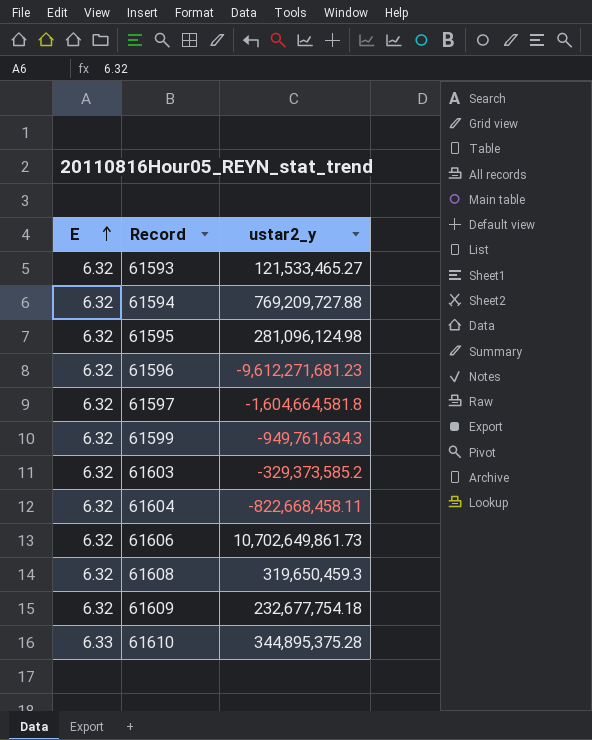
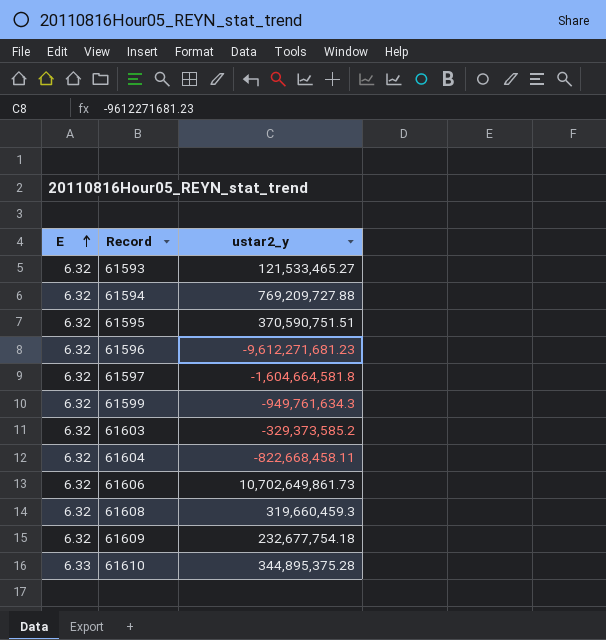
61595 | ustar2_y: 281,096,124.98 -> 370,590,751.51
61608 | ustar2_y: 319,650,459.3 -> 319,660,459.3

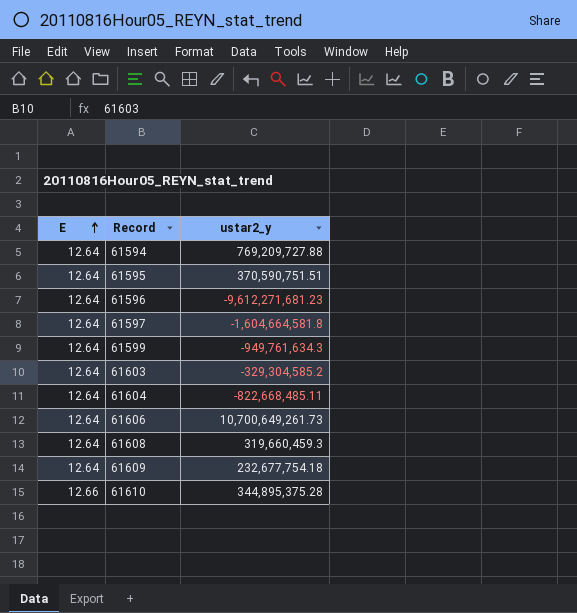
row 61593: 6.32 | 121,533,465.27 -> none
61594 | E: 6.32 -> 12.64
61595 | E: 6.32 -> 12.64
61596 | E: 6.32 -> 12.64
61597 | E: 6.32 -> 12.64
61599 | E: 6.32 -> 12.64
61603 | E: 6.32 -> 12.64
61603 | ustar2_y: -329,373,585.2 -> -329,304,585.2
61604 | E: 6.32 -> 12.64
61604 | ustar2_y: -822,668,458.11 -> -822,668,485.11
61606 | E: 6.32 -> 12.64
61606 | ustar2_y: 10,702,649,861.73 -> 10,700,649,261.73
61608 | E: 6.32 -> 12.64
61609 | E: 6.32 -> 12.64
61610 | E: 6.33 -> 12.66

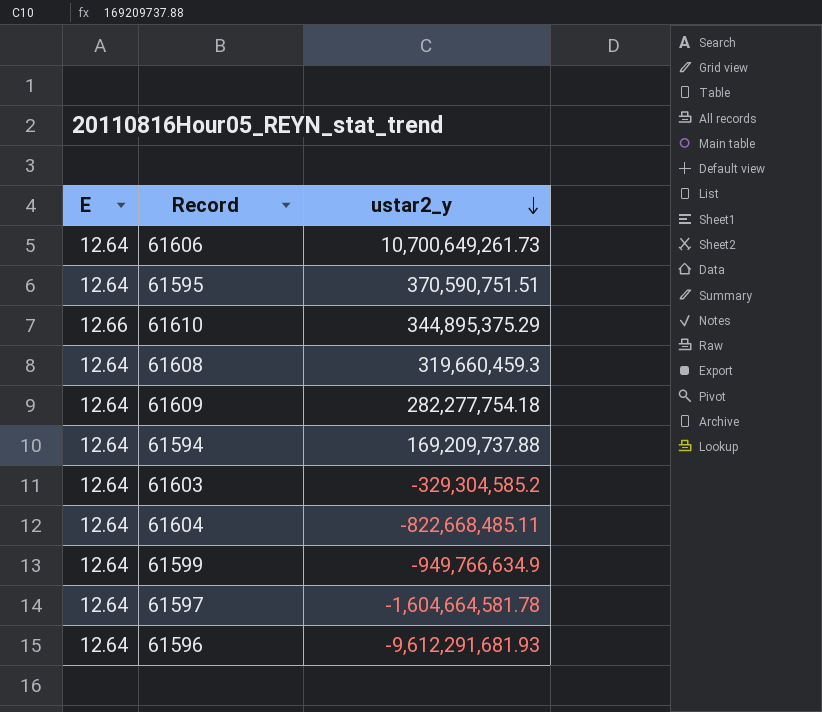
row order: E ascending -> ustar2_y descending
61610 | ustar2_y: 344,895,375.28 -> 344,895,375.29
61609 | ustar2_y: 232,677,754.18 -> 282,277,754.18
61594 | ustar2_y: 769,209,727.88 -> 169,209,737.88
61599 | ustar2_y: -949,761,634.3 -> -949,766,634.9
61597 | ustar2_y: -1,604,664,581.8 -> -1,604,664,581.78
61596 | ustar2_y: -9,612,271,681.23 -> -9,612,291,681.93

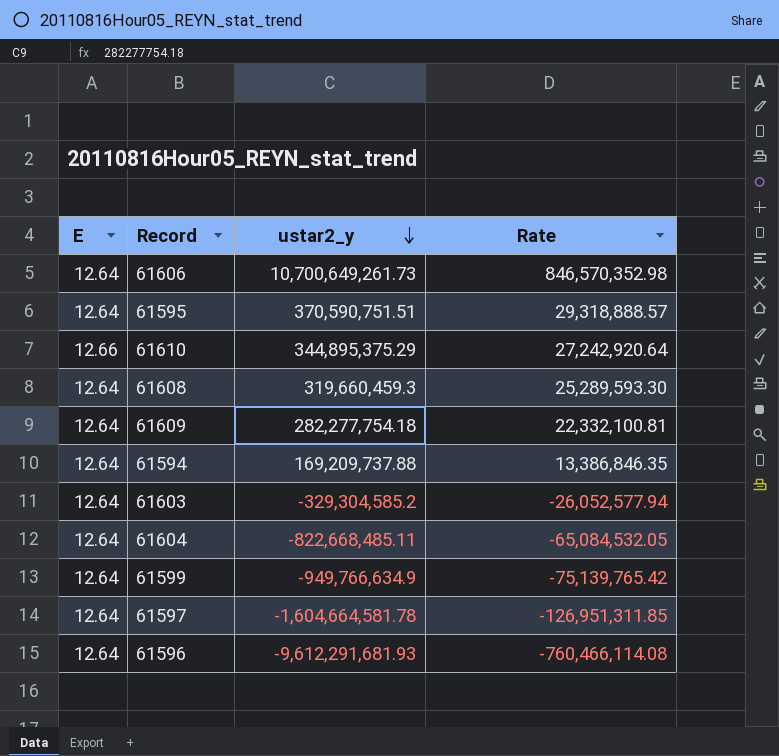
column Rate | formula: none -> [ustar2_y] / [E]

